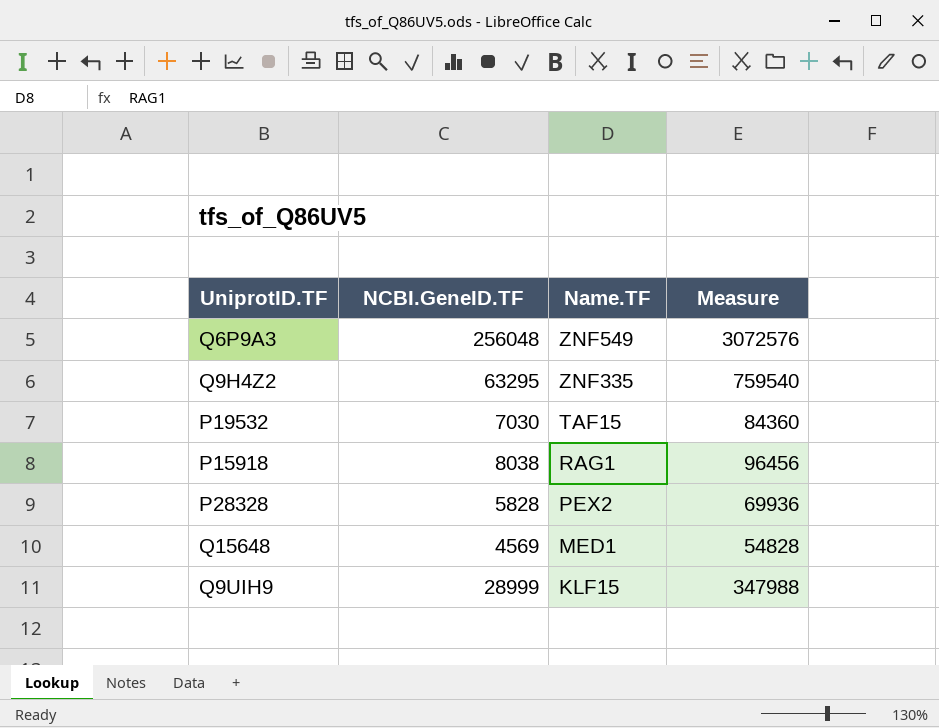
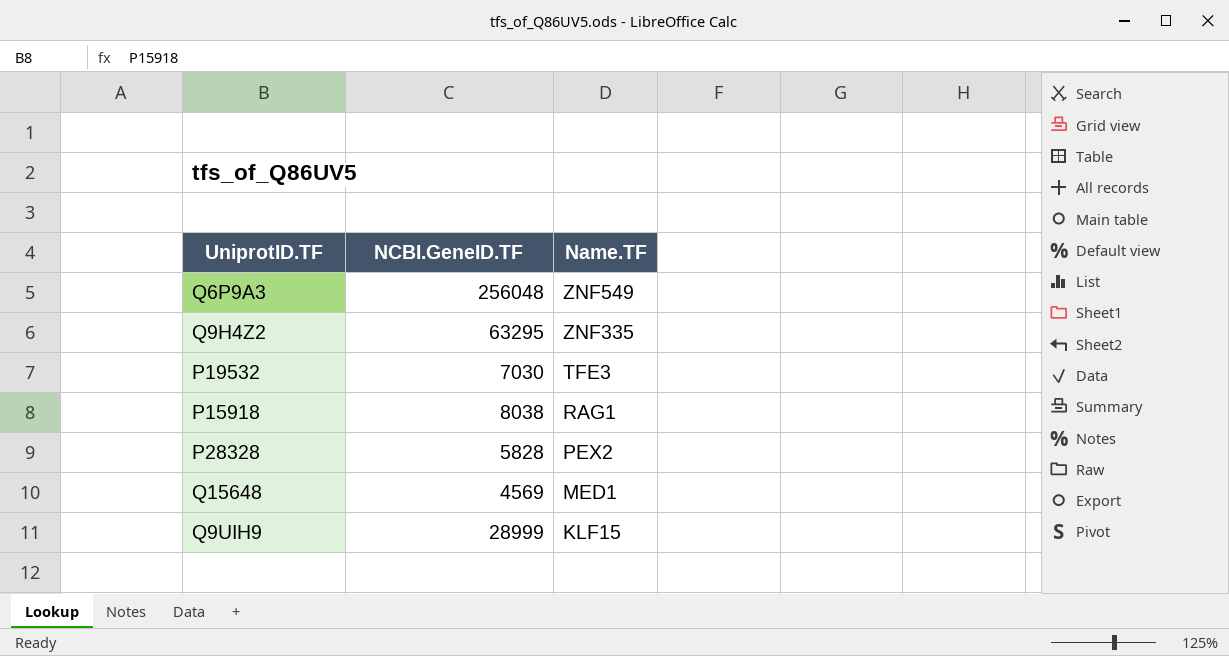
column Measure | formula: [NCBI.GeneID.TF] * 12 -> none
P19532 | Name.TF: TAF15 -> TFE3

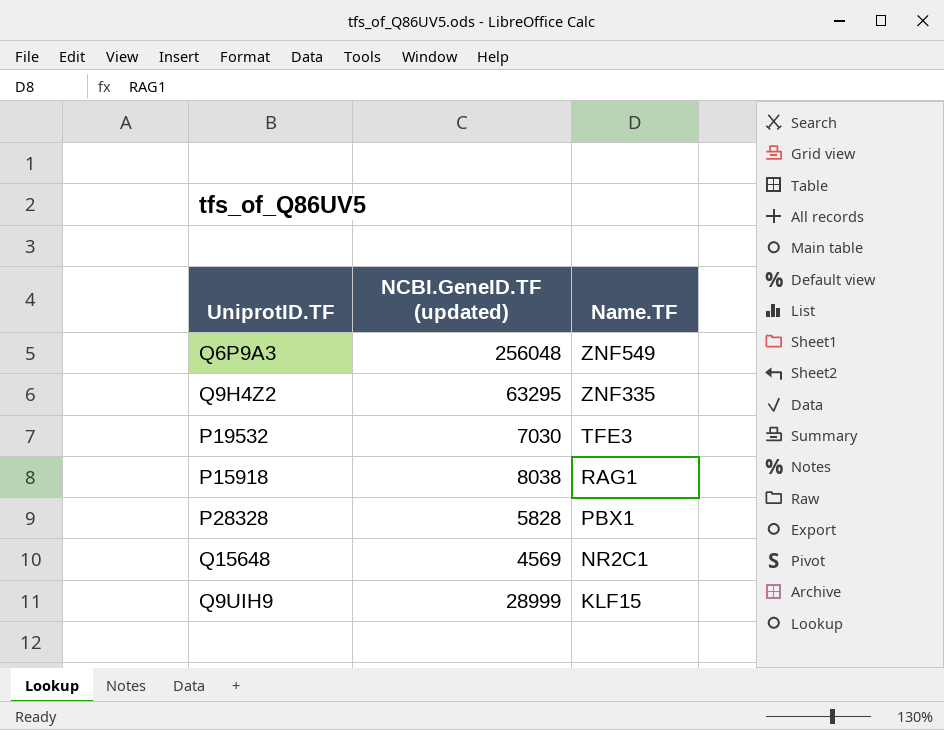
column name: NCBI.GeneID.TF -> NCBI.GeneID.TF (updated)
P28328 | Name.TF: PEX2 -> PBX1
Q15648 | Name.TF: MED1 -> NR2C1

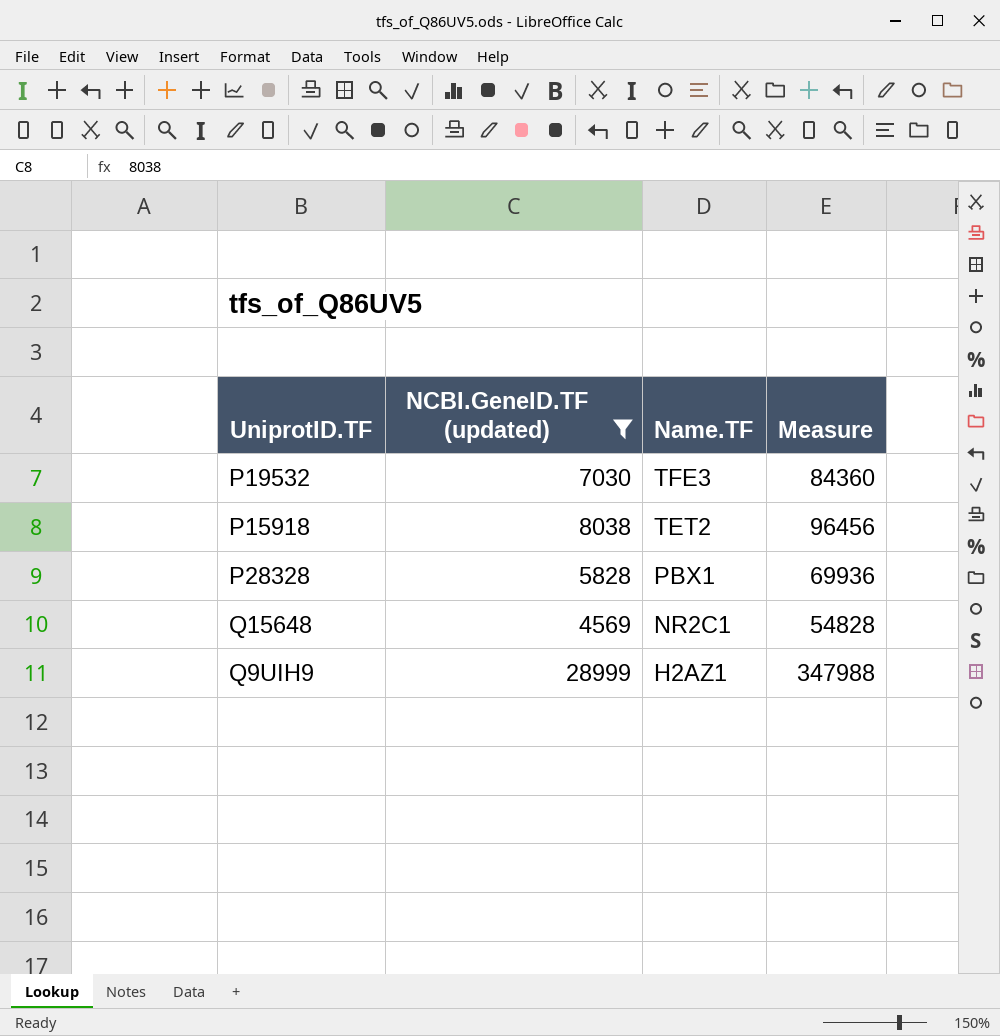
filter: none -> NCBI.GeneID.TF (updated) <= 28999
column Measure | formula: none -> [NCBI.GeneID.TF (updated)] * 12
P15918 | Name.TF: RAG1 -> TET2
Q9UIH9 | Name.TF: KLF15 -> H2AZ1

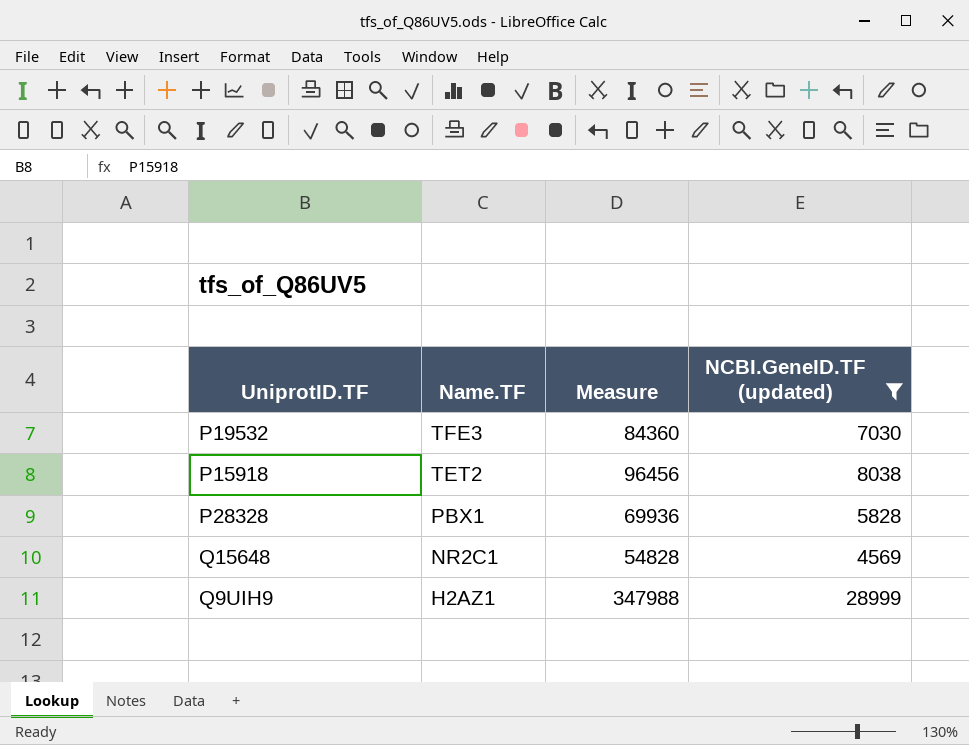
column NCBI.GeneID.TF (updated) | position: 2 -> 4

